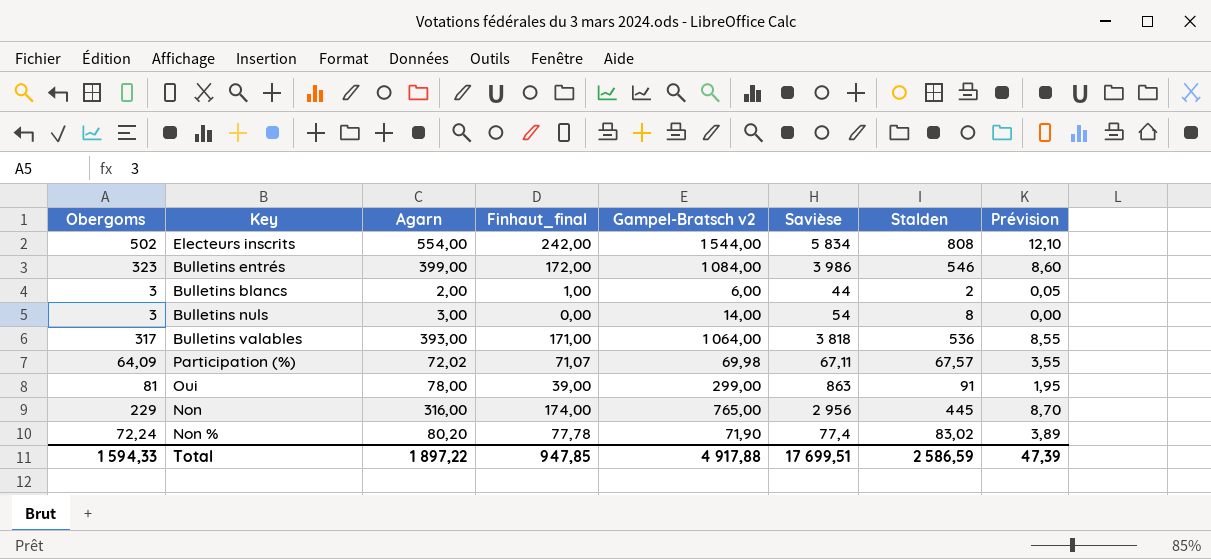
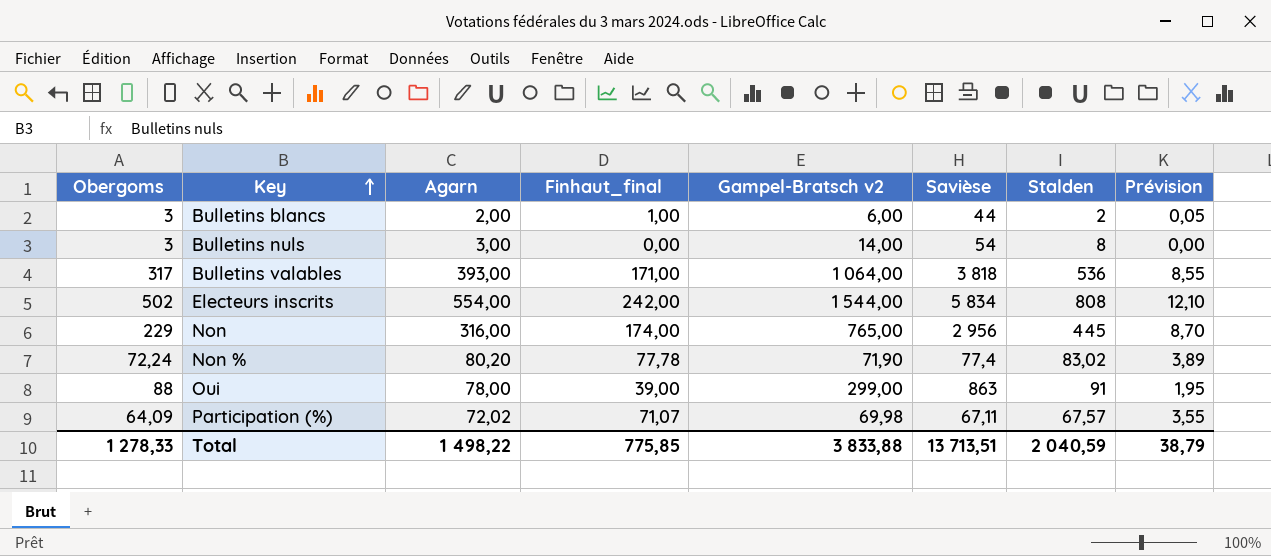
row order: none -> Key ascending
row Bulletins entrés: 323 | 399,00 | 172,00 | 1 084,00 | 3 986 | 546 | 8,60 -> none
Oui | Obergoms: 81 -> 88
Total | Obergoms: 1 594,33 -> 1 278,33
Total | Agarn: 1 897,22 -> 1 498,22
Total | Finhaut_final: 947,85 -> 775,85
Total | Gampel-Bratsch v2: 4 917,88 -> 3 833,88
Total | Savièse: 17 699,51 -> 13 713,51
Total | Stalden: 2 586,59 -> 2 040,59
Total | Prévision: 47,39 -> 38,79

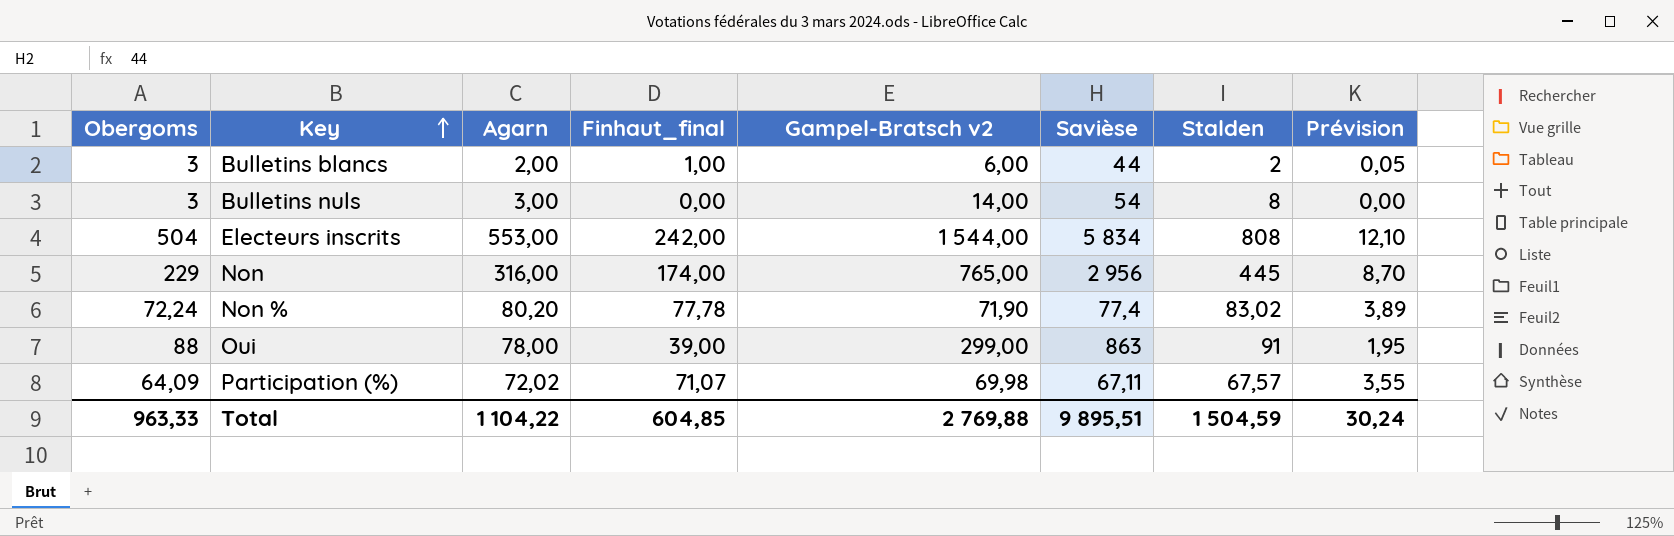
row Bulletins valables: 317 | 393,00 | 171,00 | 1 064,00 | 3 818 | 536 | 8,55 -> none
Electeurs inscrits | Obergoms: 502 -> 504
Electeurs inscrits | Agarn: 554,00 -> 553,00
Total | Obergoms: 1 278,33 -> 963,33
Total | Agarn: 1 498,22 -> 1 104,22
Total | Finhaut_final: 775,85 -> 604,85
Total | Gampel-Bratsch v2: 3 833,88 -> 2 769,88
Total | Savièse: 13 713,51 -> 9 895,51
Total | Stalden: 2 040,59 -> 1 504,59
Total | Prévision: 38,79 -> 30,24

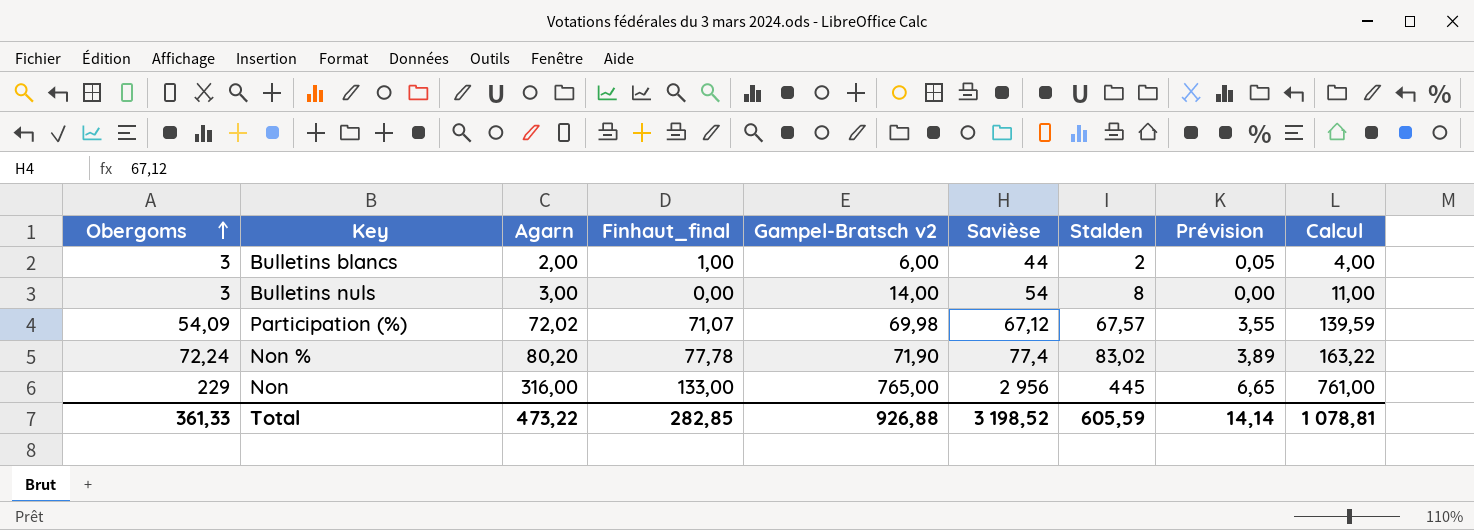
row order: Key ascending -> Obergoms ascending
column Calcul | formula: none -> [Agarn] + [Stalden]
row Electeurs inscrits: 504 | 553,00 | 242,00 | 1 544,00 | 5 834 | 808 | 12,10 -> none
row Oui: 88 | 78,00 | 39,00 | 299,00 | 863 | 91 | 1,95 -> none
Participation (%) | Obergoms: 64,09 -> 54,09
Participation (%) | Savièse: 67,11 -> 67,12
Non | Finhaut_final: 174,00 -> 133,00
Non | Prévision: 8,70 -> 6,65
Total | Obergoms: 963,33 -> 361,33
Total | Agarn: 1 104,22 -> 473,22
Total | Finhaut_final: 604,85 -> 282,85
Total | Gampel-Bratsch v2: 2 769,88 -> 926,88
Total | Savièse: 9 895,51 -> 3 198,52
Total | Stalden: 1 504,59 -> 605,59
Total | Prévision: 30,24 -> 14,14

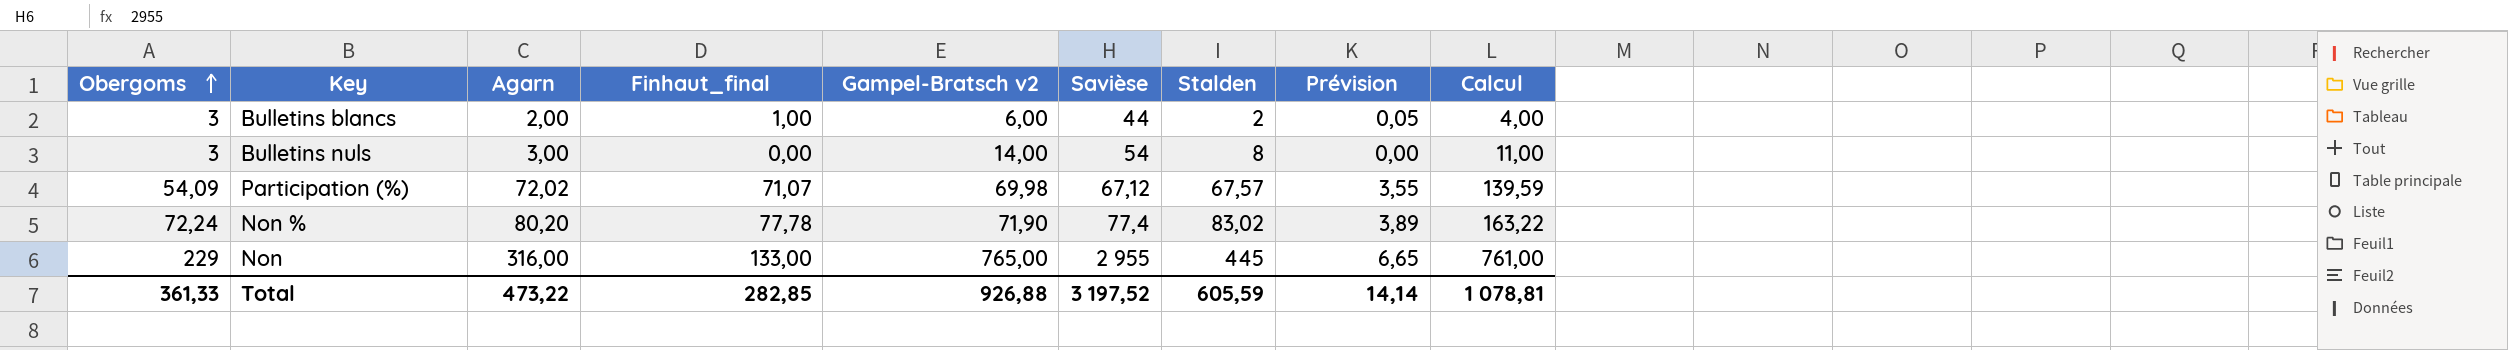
Non | Savièse: 2 956 -> 2 955
Total | Savièse: 3 198,52 -> 3 197,52

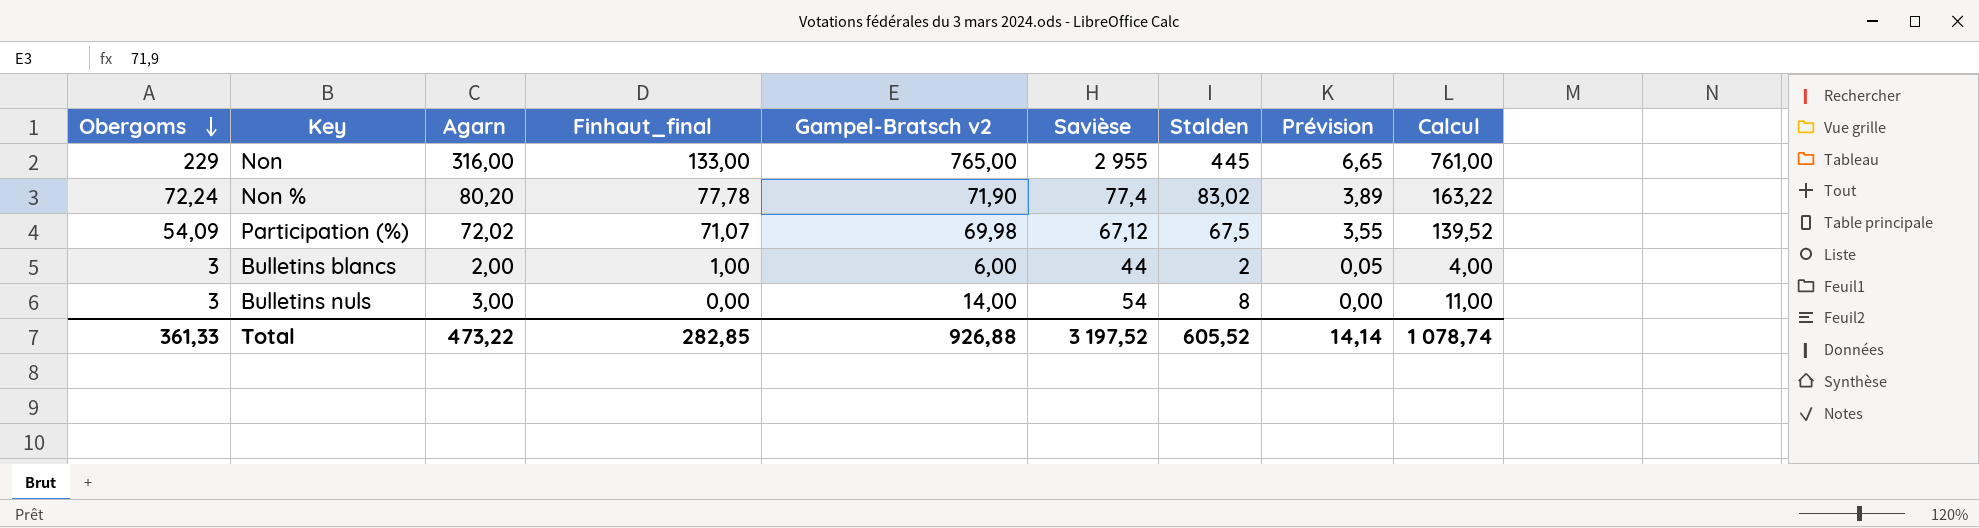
row order: Obergoms ascending -> Obergoms descending
Participation (%) | Stalden: 67,57 -> 67,5
Participation (%) | Calcul: 139,59 -> 139,52
Total | Stalden: 605,59 -> 605,52
Total | Calcul: 1 078,81 -> 1 078,74

